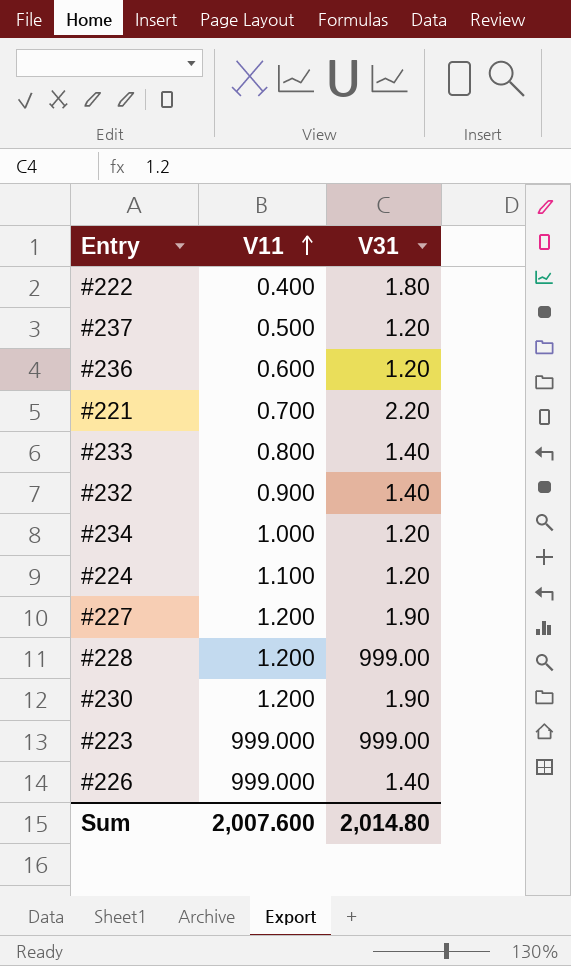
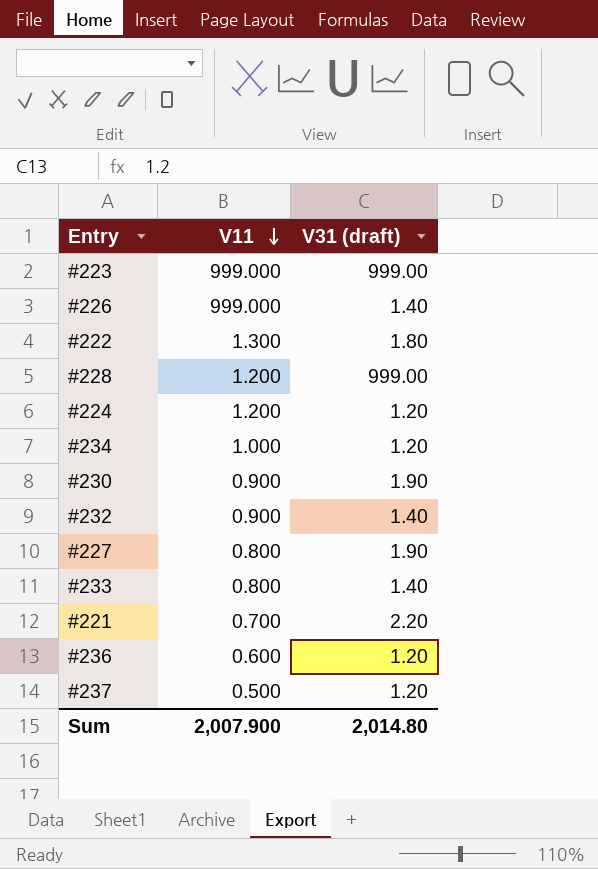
row order: V11 ascending -> V11 descending
column name: V31 -> V31 (draft)
#222 | V11: 0.400 -> 1.300
#224 | V11: 1.100 -> 1.200
#230 | V11: 1.200 -> 0.900
#227 | V11: 1.200 -> 0.800
Sum | V11: 2,007.600 -> 2,007.900

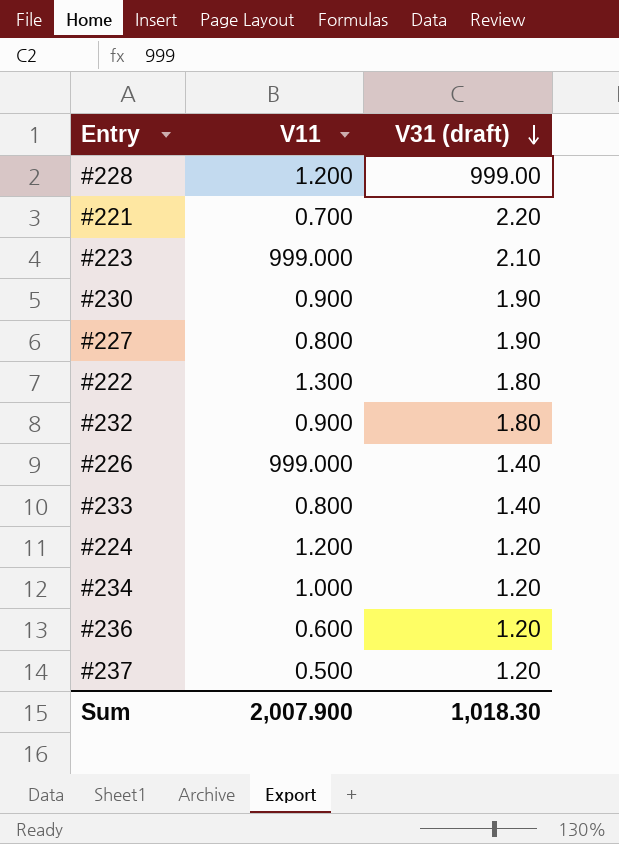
row order: V11 descending -> V31 (draft) descending
#223 | V31 (draft): 999.00 -> 2.10
#232 | V31 (draft): 1.40 -> 1.80
Sum | V31 (draft): 2,014.80 -> 1,018.30

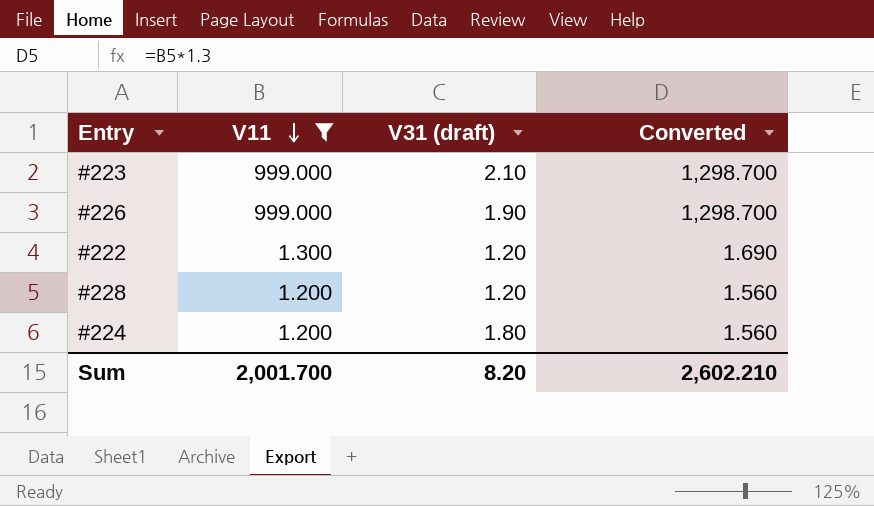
filter: none -> V11 >= 1.200
row order: V31 (draft) descending -> V11 descending
column Converted | formula: none -> [V11] * 1.3
#226 | V31 (draft): 1.40 -> 1.90
#222 | V31 (draft): 1.80 -> 1.20
#228 | V31 (draft): 999.00 -> 1.20
#224 | V31 (draft): 1.20 -> 1.80
Sum | V11: 2,007.900 -> 2,001.700
Sum | V31 (draft): 1,018.30 -> 8.20

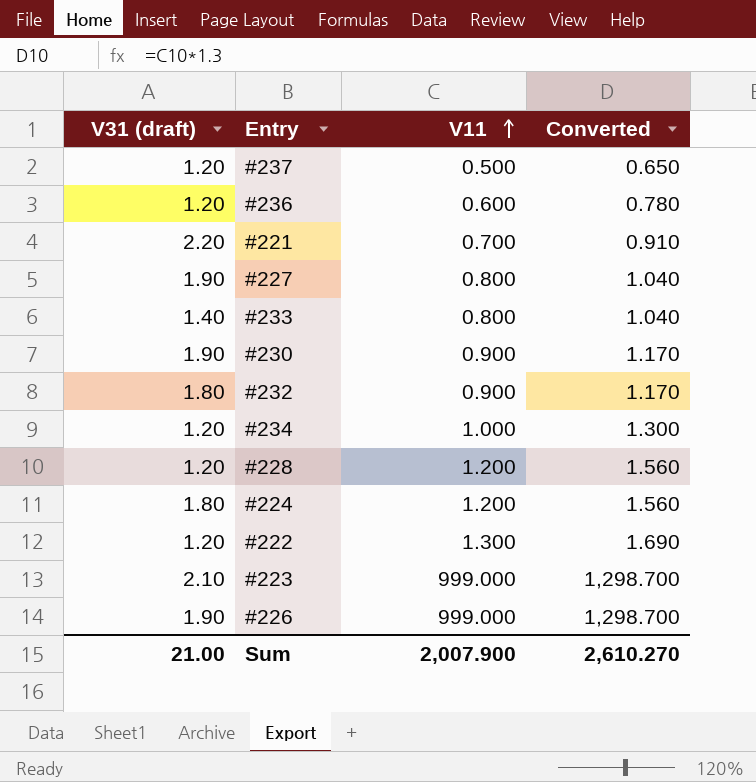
filter: V11 >= 1.200 -> none
row order: V11 descending -> V11 ascending
column V31 (draft) | position: 3 -> 1
Sum | V31 (draft): 8.20 -> 21.00
Sum | V11: 2,001.700 -> 2,007.900
Sum | Converted: 2,602.210 -> 2,610.270

